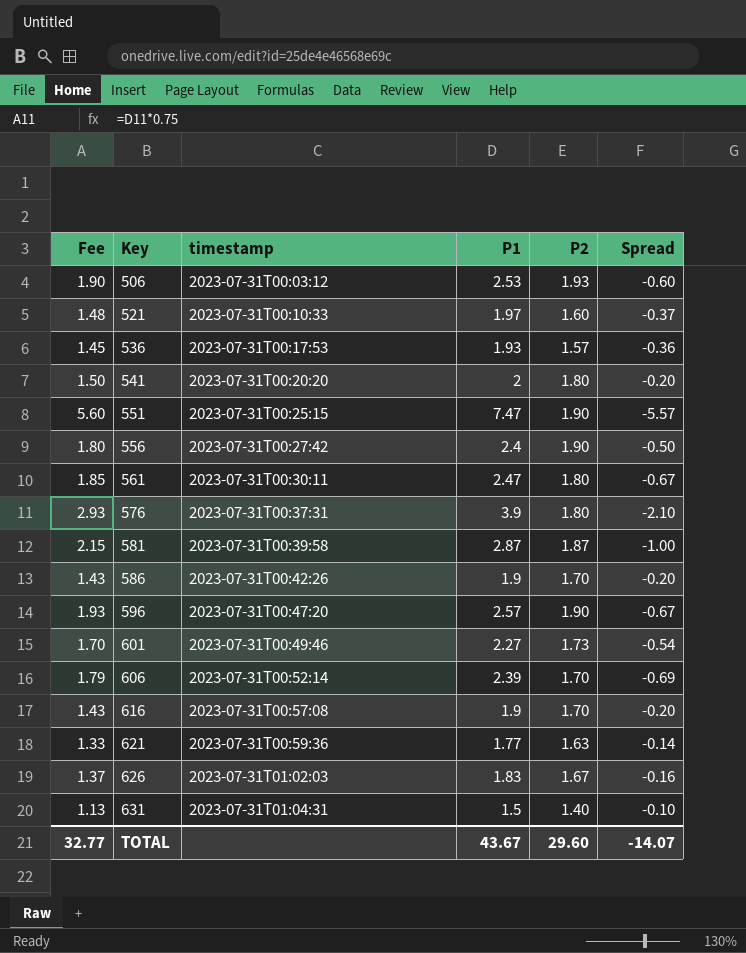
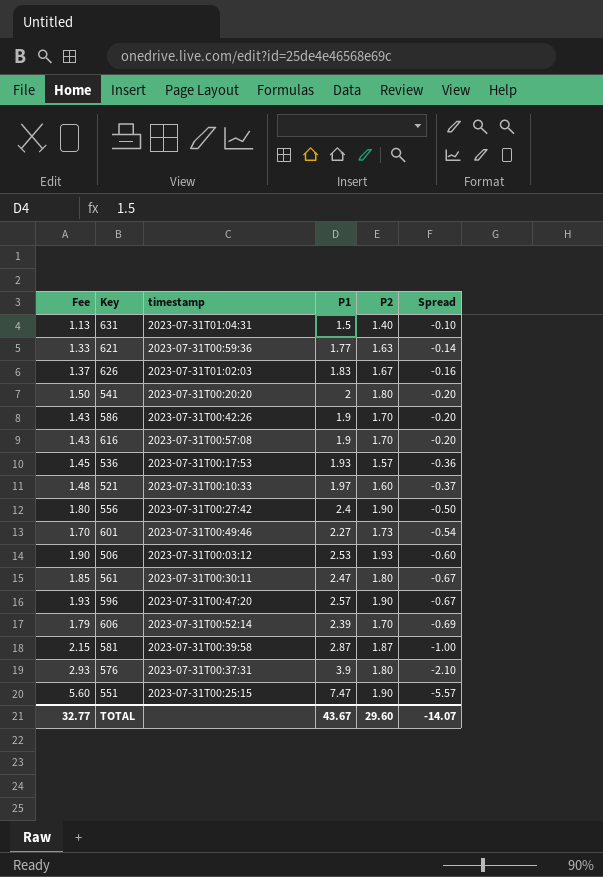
row order: Key ascending -> Spread descending

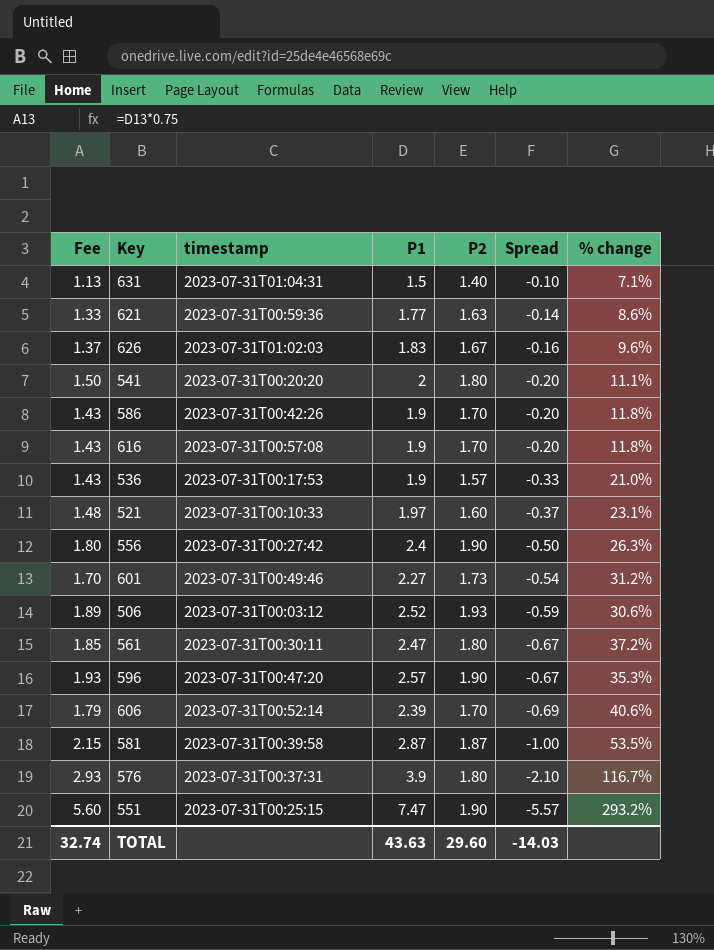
column % change | formula: none -> ([P1] - [P2]) / [P2]
536 | Fee: 1.45 -> 1.43
536 | P1: 1.93 -> 1.9
536 | Spread: -0.36 -> -0.33
506 | Fee: 1.90 -> 1.89
506 | P1: 2.53 -> 2.52
506 | Spread: -0.60 -> -0.59
TOTAL | Fee: 32.77 -> 32.74
TOTAL | P1: 43.67 -> 43.63
TOTAL | Spread: -14.07 -> -14.03

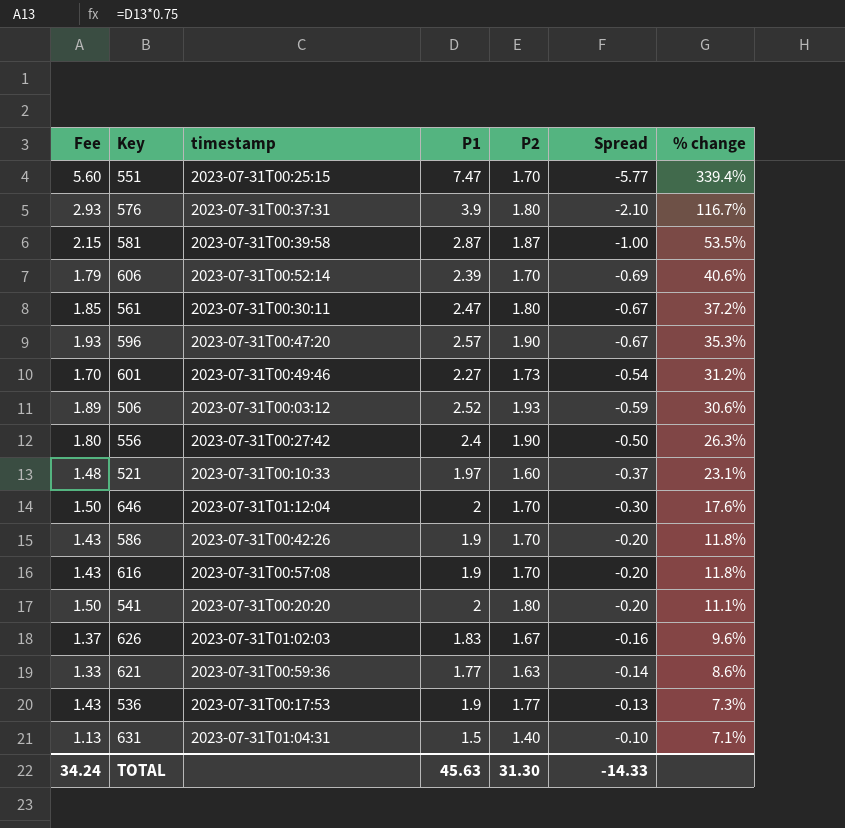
row order: Spread descending -> % change descending
551 | P2: 1.90 -> 1.70
551 | Spread: -5.57 -> -5.77
551 | % change: 293.2% -> 339.4%
row 646: none -> 1.50 | 2023-07-31T01:12:04 | 2 | 1.70 | -0.30 | 17.6%
536 | P2: 1.57 -> 1.77
536 | Spread: -0.33 -> -0.13
536 | % change: 21.0% -> 7.3%
TOTAL | Fee: 32.74 -> 34.24
TOTAL | P1: 43.63 -> 45.63
TOTAL | P2: 29.60 -> 31.30
TOTAL | Spread: -14.03 -> -14.33

